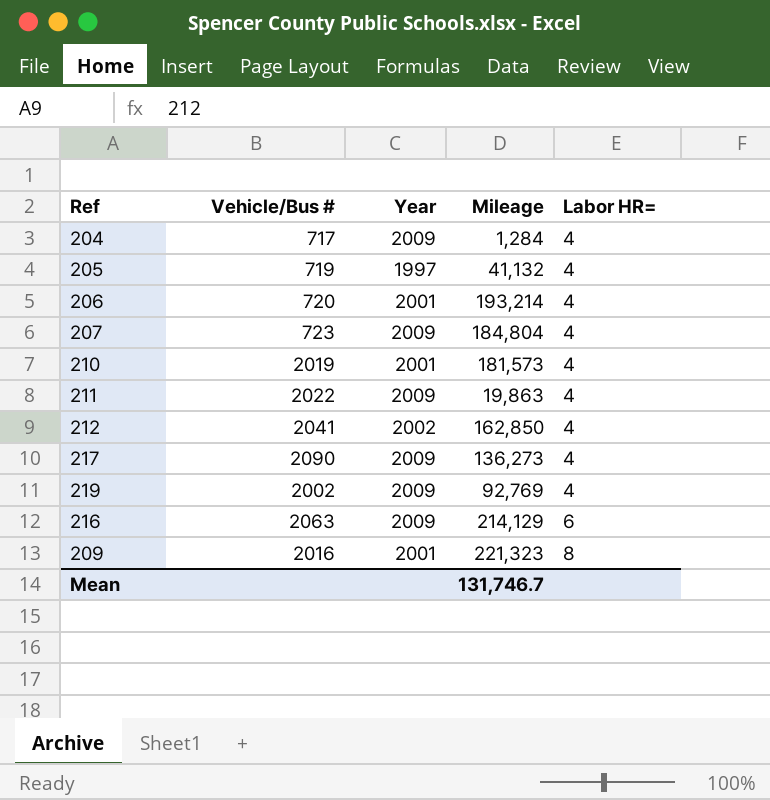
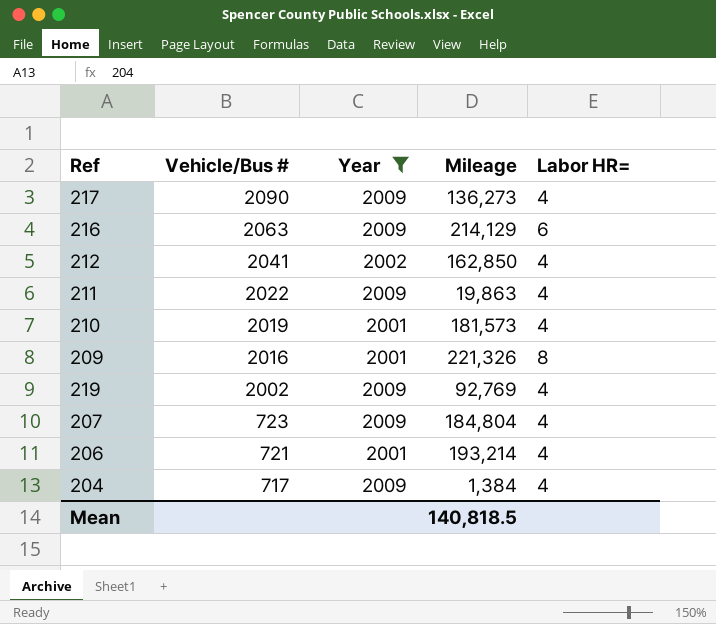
filter: none -> Year != 1997
row order: Labor HR= ascending -> Vehicle/Bus # descending
209 | Mileage: 221,323 -> 221,326
206 | Vehicle/Bus #: 720 -> 721
204 | Mileage: 1,284 -> 1,384
Mean | Mileage: 131,746.7 -> 140,818.5

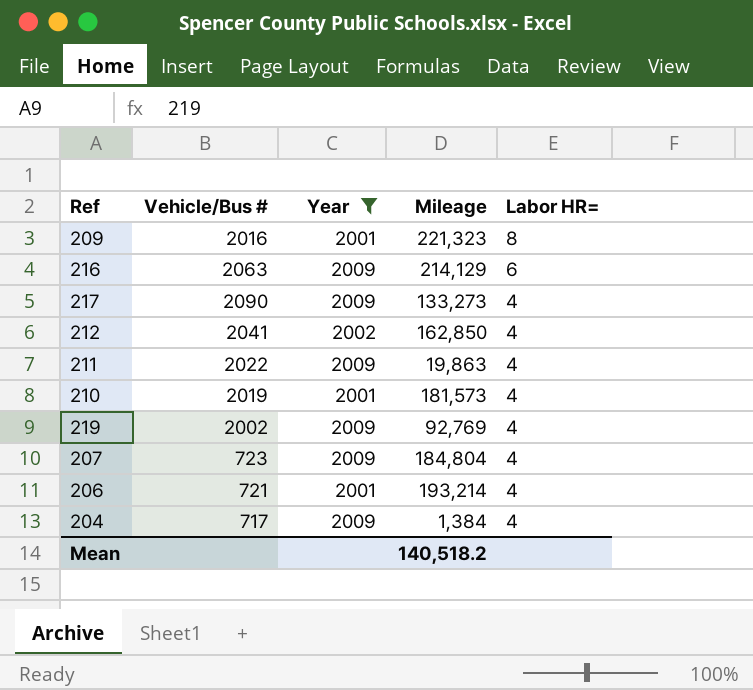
row order: Vehicle/Bus # descending -> Labor HR= descending
209 | Mileage: 221,326 -> 221,323
217 | Mileage: 136,273 -> 133,273
Mean | Mileage: 140,818.5 -> 140,518.2

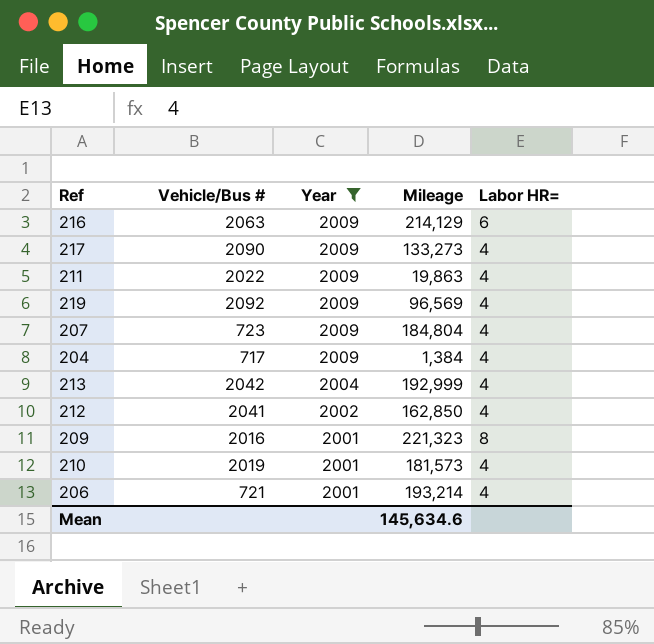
row order: Labor HR= descending -> Year descending
219 | Vehicle/Bus #: 2002 -> 2092
219 | Mileage: 92,769 -> 96,569
row 213: none -> 2042 | 2004 | 192,999 | 4
Mean | Mileage: 140,518.2 -> 145,634.6

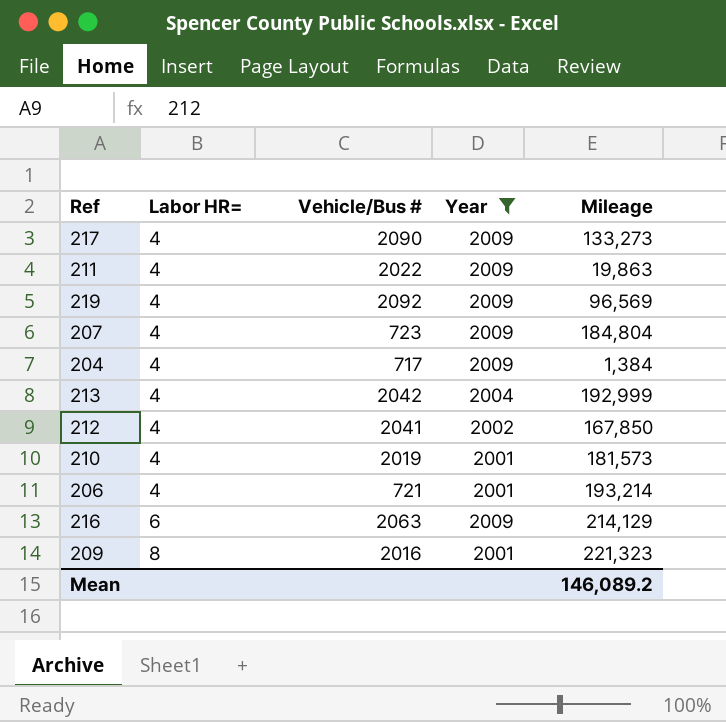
row order: Year descending -> Labor HR= ascending
column Labor HR= | position: 5 -> 2
212 | Mileage: 162,850 -> 167,850
Mean | Mileage: 145,634.6 -> 146,089.2

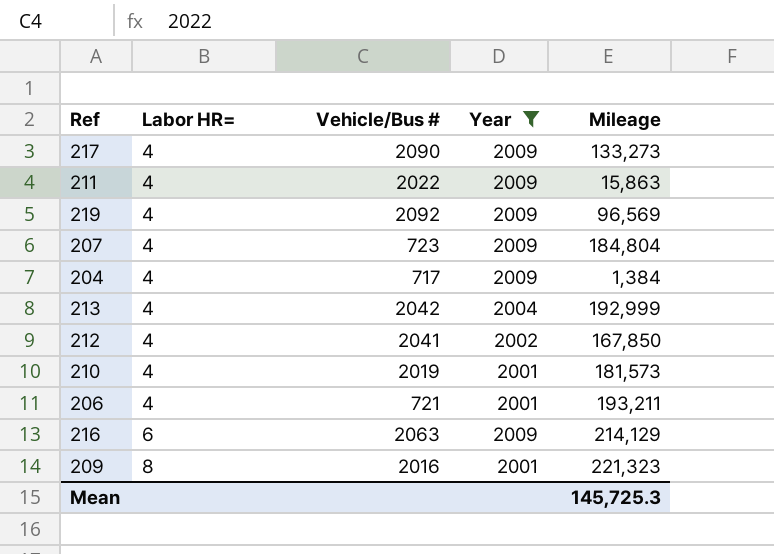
211 | Mileage: 19,863 -> 15,863
206 | Mileage: 193,214 -> 193,211
Mean | Mileage: 146,089.2 -> 145,725.3

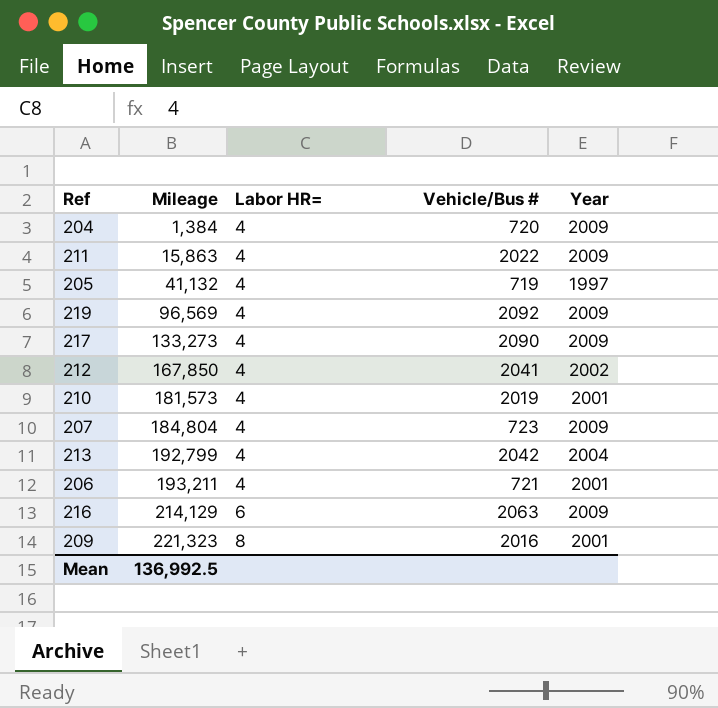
filter: Year != 1997 -> none
row order: Labor HR= ascending -> Mileage ascending
column Mileage | position: 5 -> 2
204 | Vehicle/Bus #: 717 -> 720
213 | Mileage: 192,999 -> 192,799
Mean | Mileage: 145,725.3 -> 136,992.5

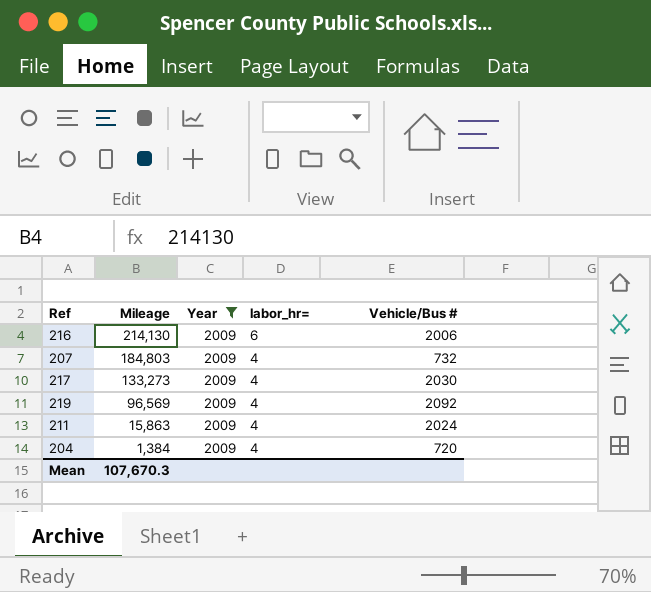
filter: none -> Year = 2009
row order: Mileage ascending -> Mileage descending
column Year | position: 5 -> 3
column name: Labor HR= -> labor_hr=
216 | Mileage: 214,129 -> 214,130
216 | Vehicle/Bus #: 2063 -> 2006
207 | Mileage: 184,804 -> 184,803
207 | Vehicle/Bus #: 723 -> 732
217 | Vehicle/Bus #: 2090 -> 2030
211 | Vehicle/Bus #: 2022 -> 2024
Mean | Mileage: 136,992.5 -> 107,670.3

